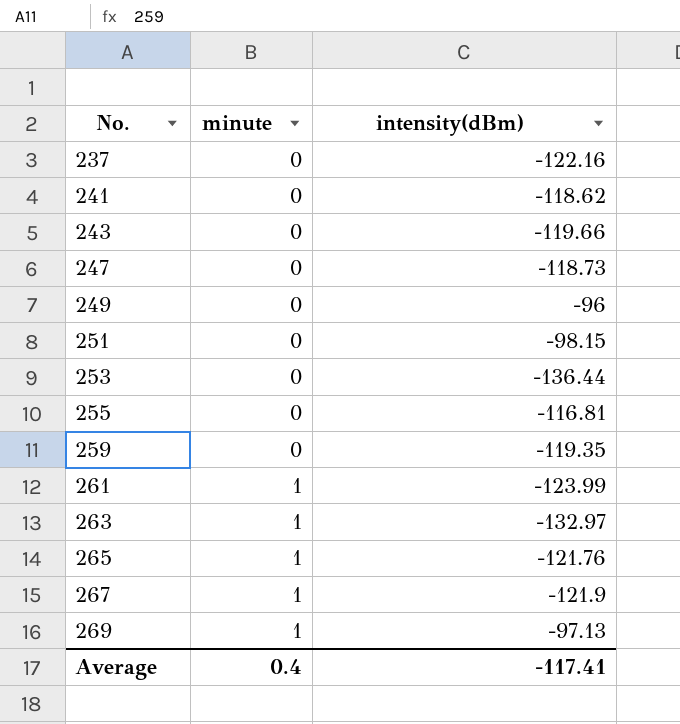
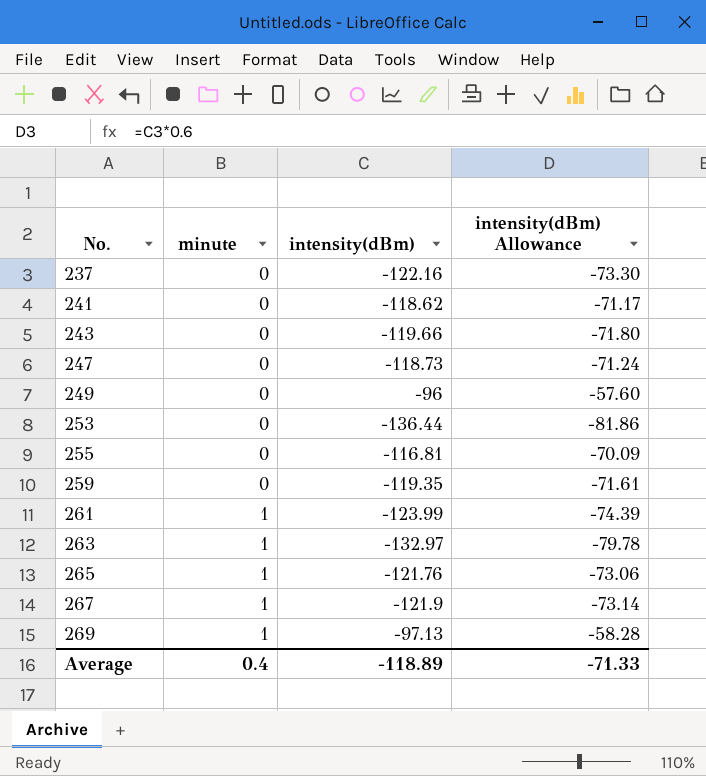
column intensity(dBm) Allowance | formula: none -> [intensity(dBm)] * 0.6
row 251: 0 | -98.15 -> none
Average | intensity(dBm): -117.41 -> -118.89

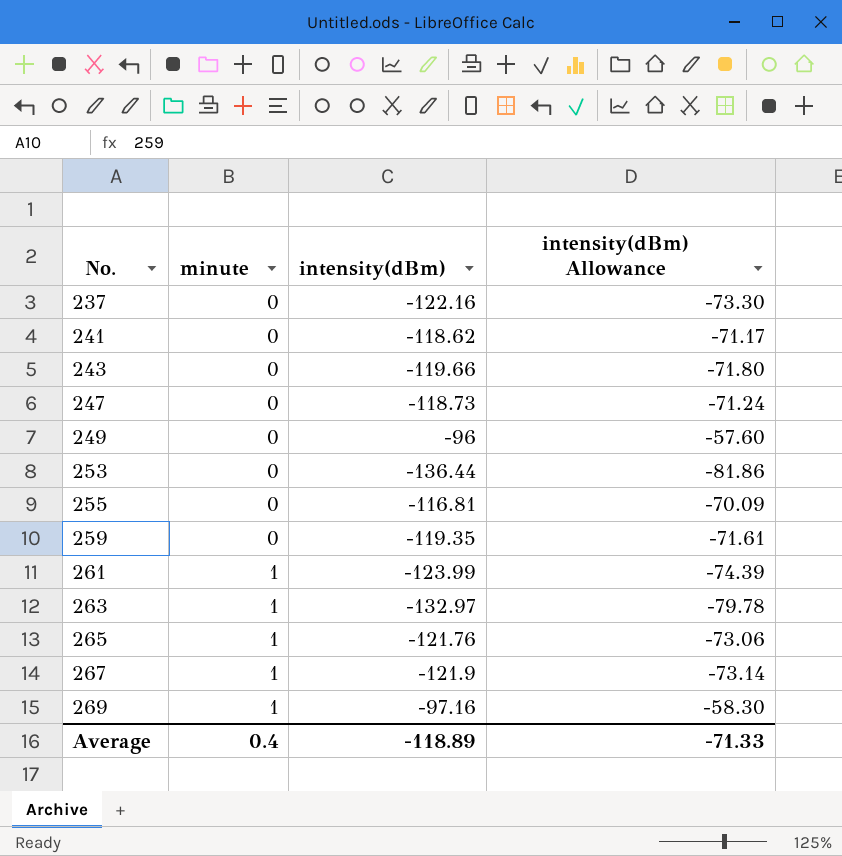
269 | intensity(dBm): -97.13 -> -97.16
269 | intensity(dBm) Allowance: -58.28 -> -58.30

